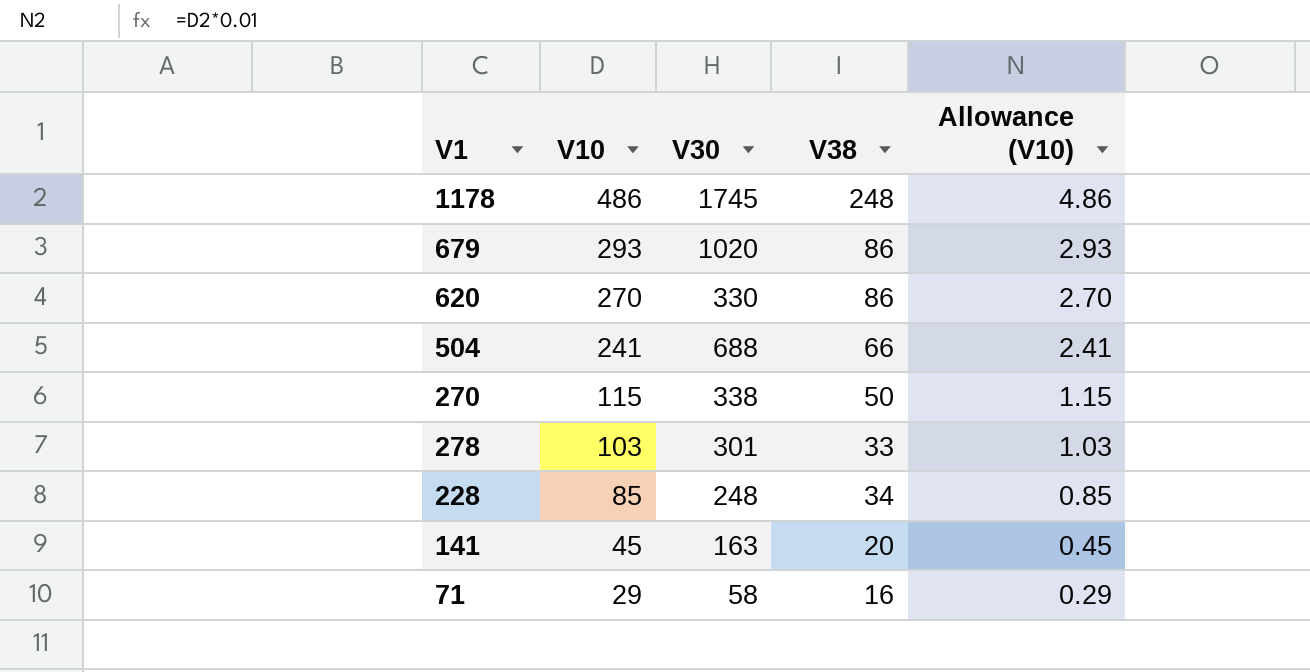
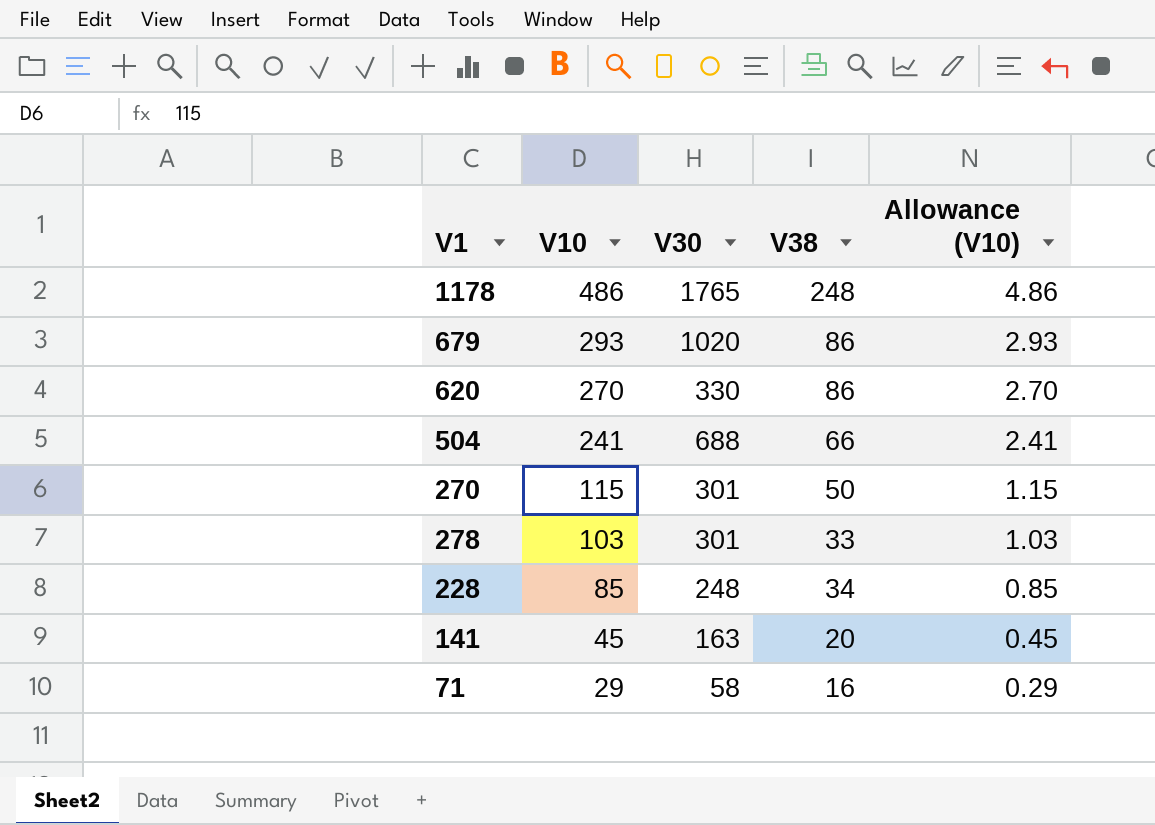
1178 | V30: 1745 -> 1765
270 | V30: 338 -> 301

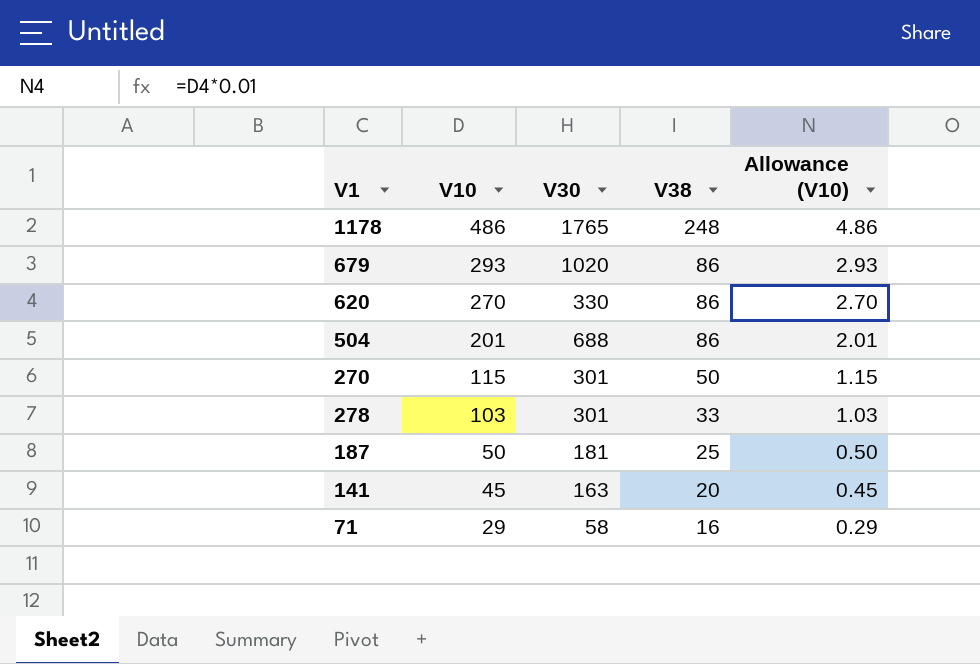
row 228: 85 | 248 | 34 | 0.85 -> none
504 | V10: 241 -> 201
504 | V38: 66 -> 86
504 | Allowance (V10): 2.41 -> 2.01
row 187: none -> 50 | 181 | 25 | 0.50

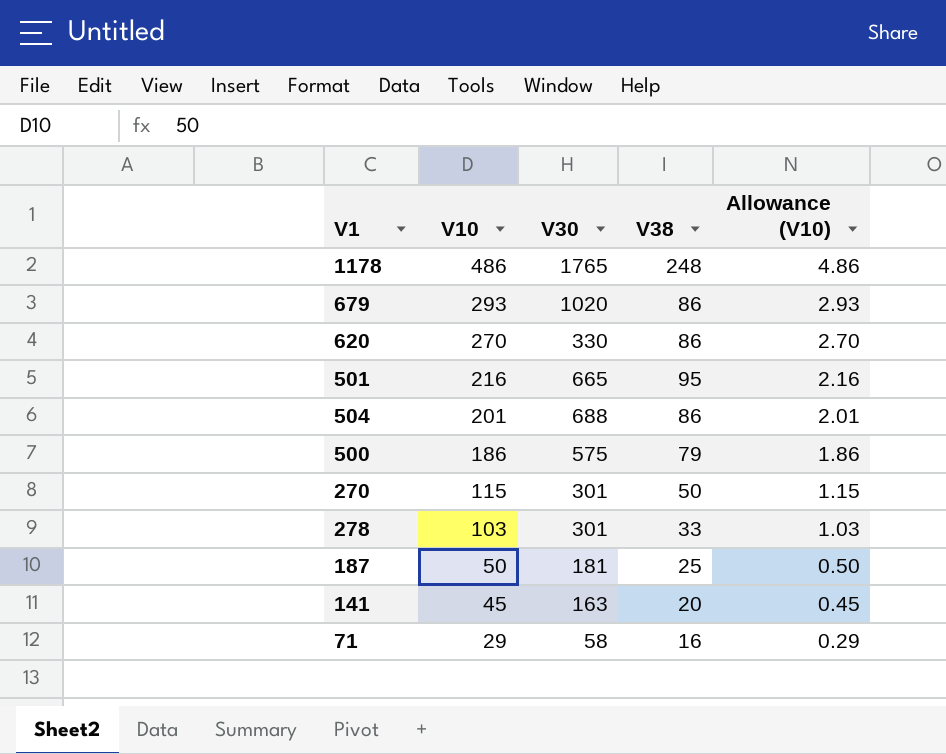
row 501: none -> 216 | 665 | 95 | 2.16
row 500: none -> 186 | 575 | 79 | 1.86

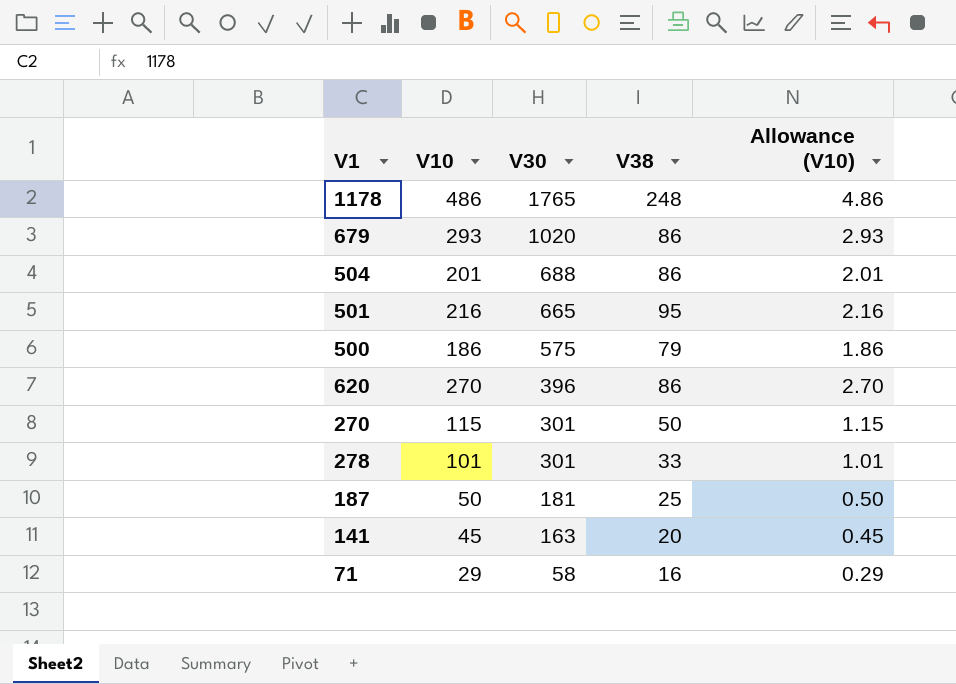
row order: V10 descending -> V30 descending
620 | V30: 330 -> 396
278 | V10: 103 -> 101
278 | Allowance (V10): 1.03 -> 1.01

